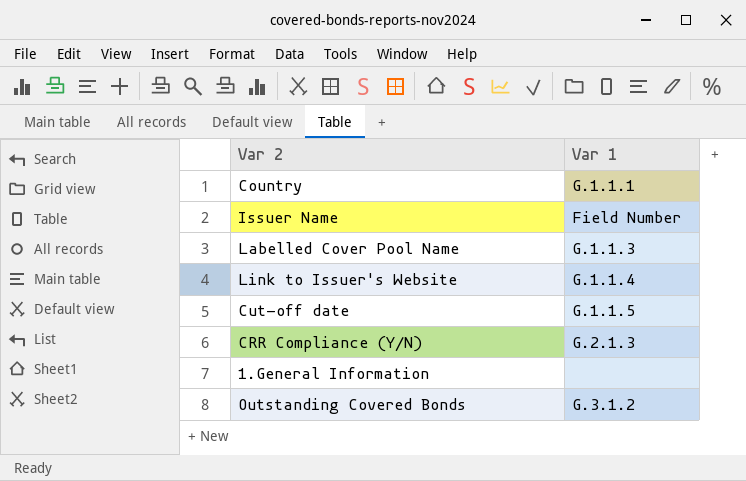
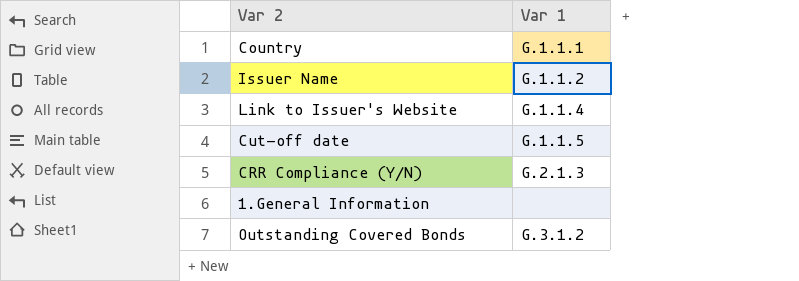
row Labelled Cover Pool Name: G.1.1.3 -> none
Issuer Name | Var 1: Field Number -> G.1.1.2

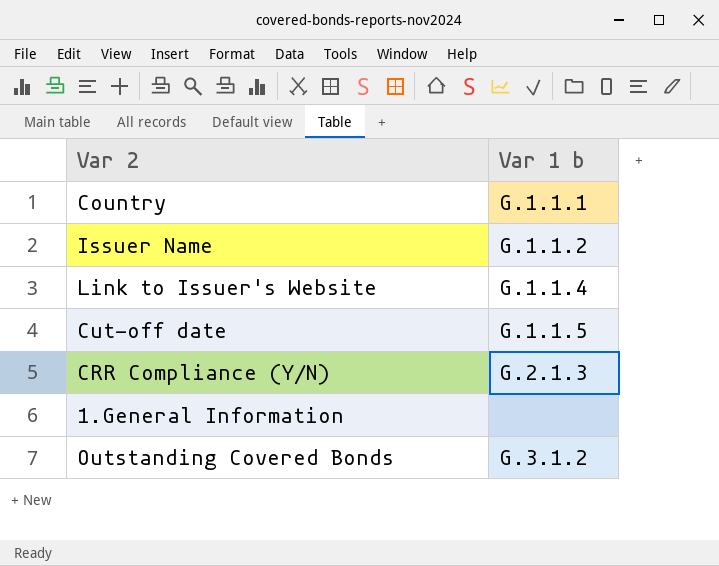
column name: Var 1 -> Var 1 b

